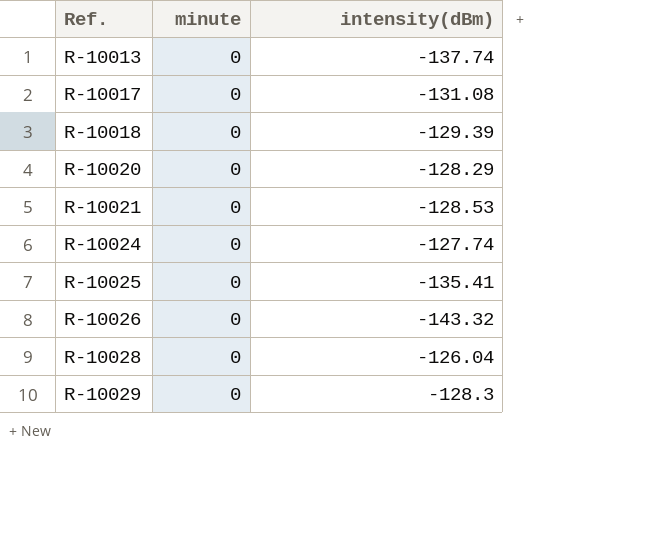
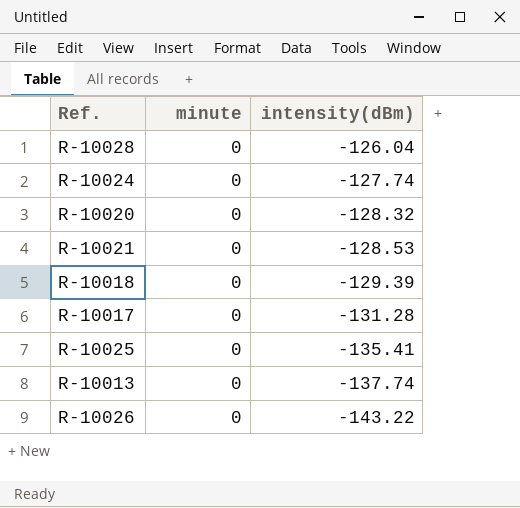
row order: Ref. ascending -> intensity(dBm) descending
row R-10029: 0 | -128.3 -> none
R-10020 | intensity(dBm): -128.29 -> -128.32
R-10017 | intensity(dBm): -131.08 -> -131.28
R-10026 | intensity(dBm): -143.32 -> -143.22

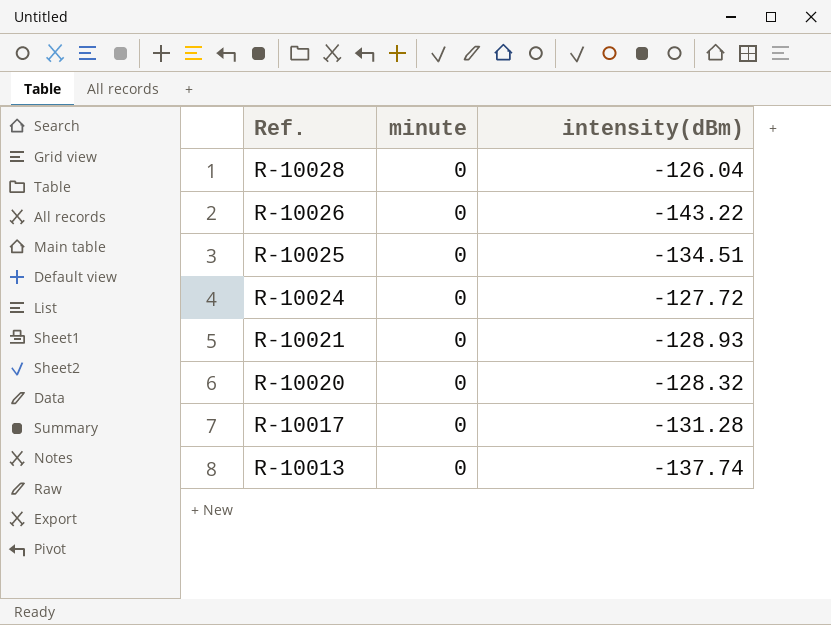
row order: intensity(dBm) descending -> Ref. descending
row R-10018: 0 | -129.39 -> none
R-10025 | intensity(dBm): -135.41 -> -134.51
R-10024 | intensity(dBm): -127.74 -> -127.72
R-10021 | intensity(dBm): -128.53 -> -128.93

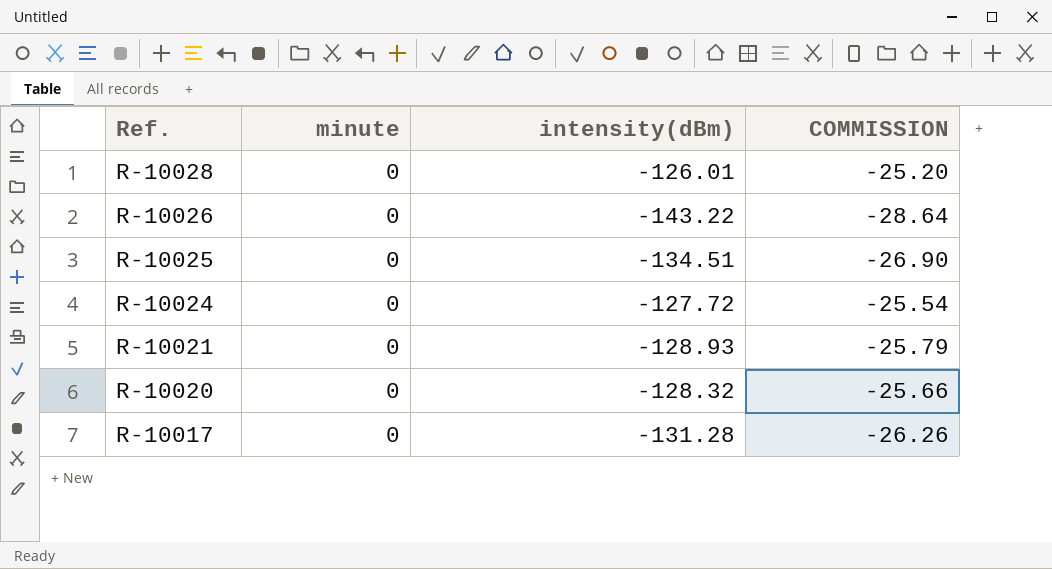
column COMMISSION | formula: none -> [intensity(dBm)] * 0.2
row R-10013: 0 | -137.74 -> none
R-10028 | intensity(dBm): -126.04 -> -126.01

